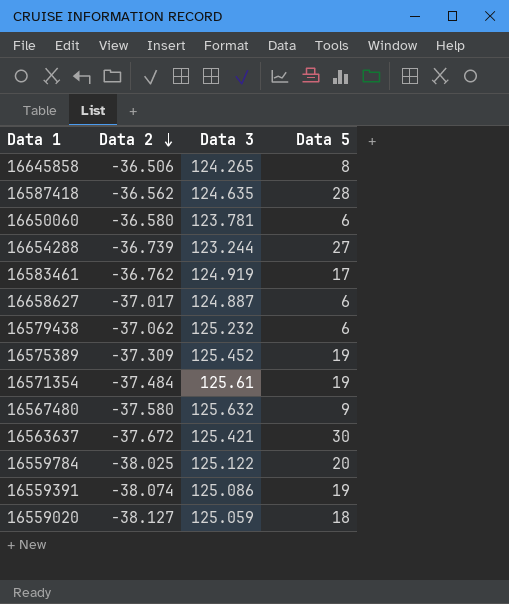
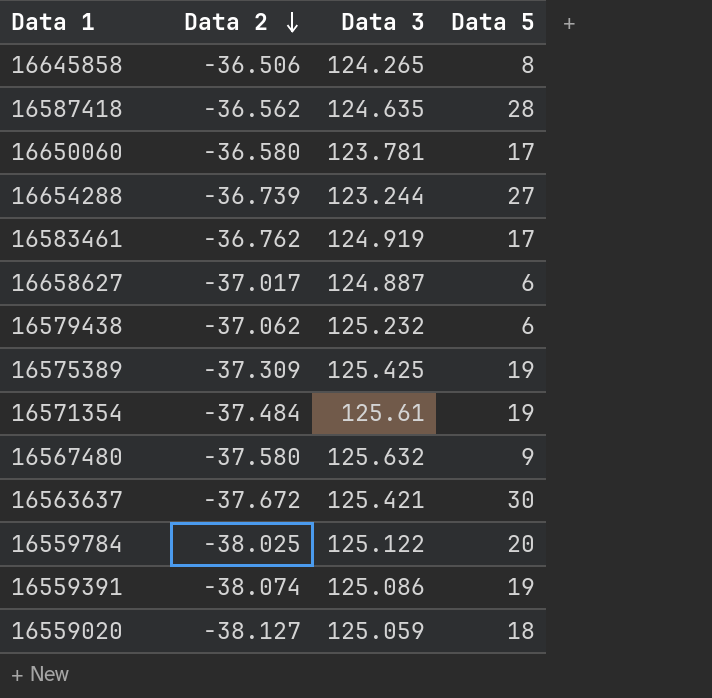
16650060 | Data 5: 6 -> 17
16575389 | Data 3: 125.452 -> 125.425

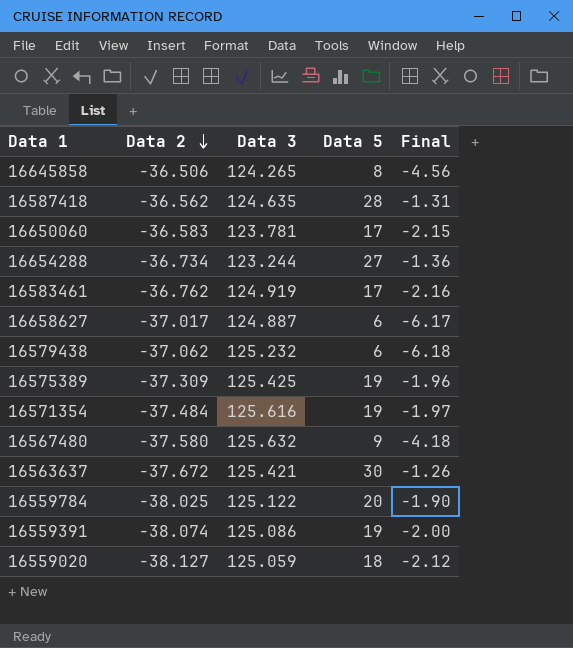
column Final | formula: none -> [Data 2] / [Data 5]
16650060 | Data 2: -36.580 -> -36.583
16654288 | Data 2: -36.739 -> -36.734
16571354 | Data 3: 125.61 -> 125.616

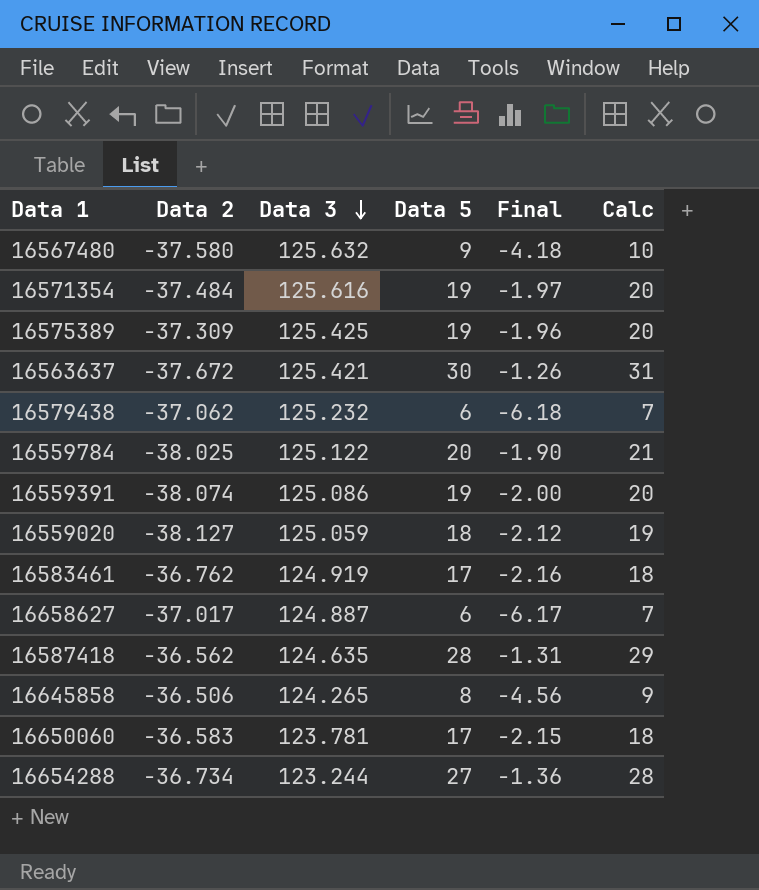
row order: Data 2 descending -> Data 3 descending
column Calc | formula: none -> [Data 5] + 1

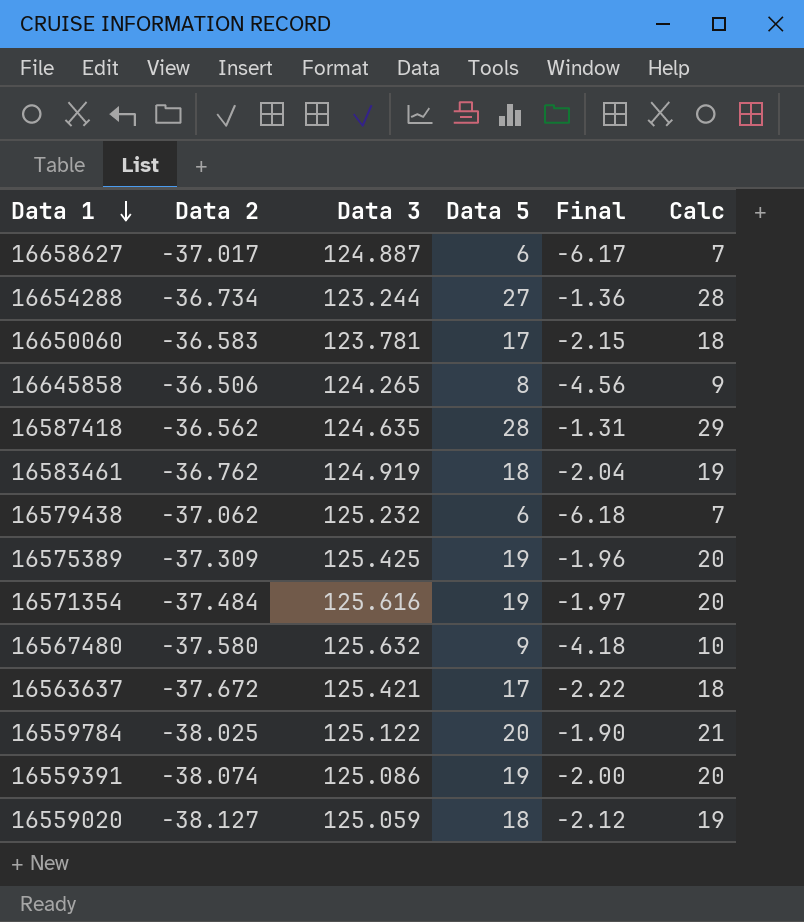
row order: Data 3 descending -> Data 1 descending
16583461 | Data 5: 17 -> 18
16583461 | Final: -2.16 -> -2.04
16583461 | Calc: 18 -> 19
16563637 | Data 5: 30 -> 17
16563637 | Final: -1.26 -> -2.22
16563637 | Calc: 31 -> 18

